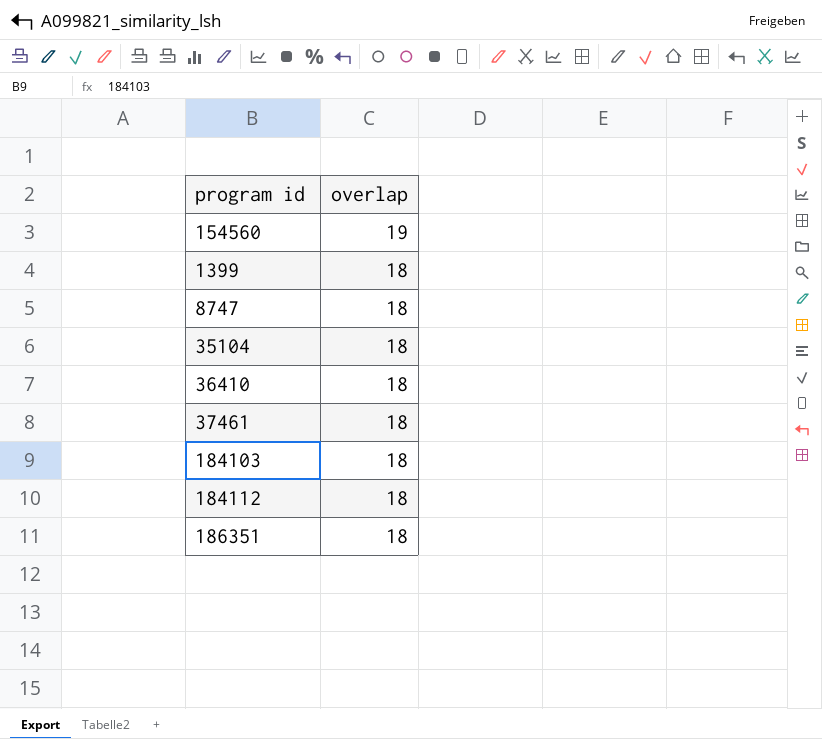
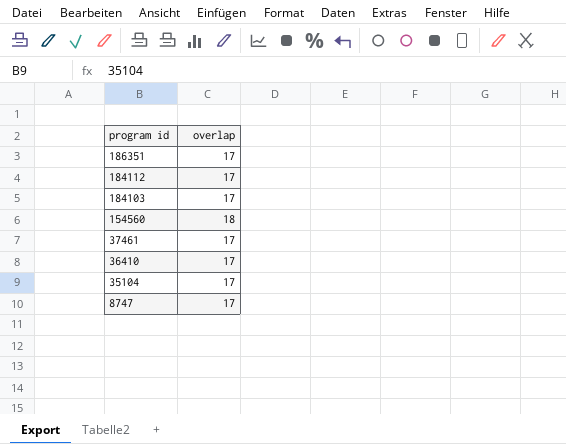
row order: overlap descending -> program id descending
row 1399: 18 -> none
186351 | overlap: 18 -> 17
184112 | overlap: 18 -> 17
184103 | overlap: 18 -> 17
154560 | overlap: 19 -> 18
37461 | overlap: 18 -> 17
36410 | overlap: 18 -> 17
35104 | overlap: 18 -> 17
8747 | overlap: 18 -> 17

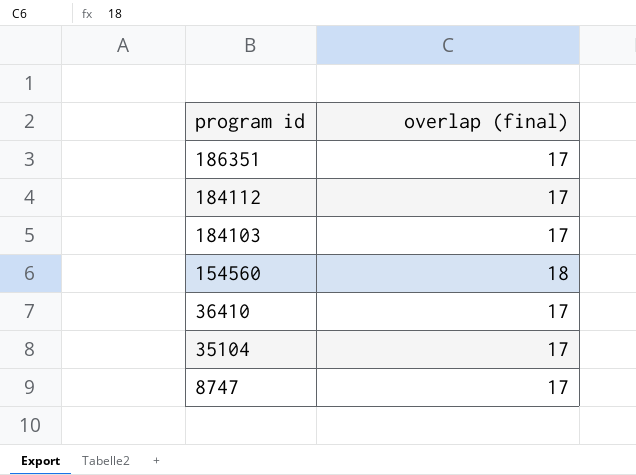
column name: overlap -> overlap (final)
row 37461: 17 -> none

